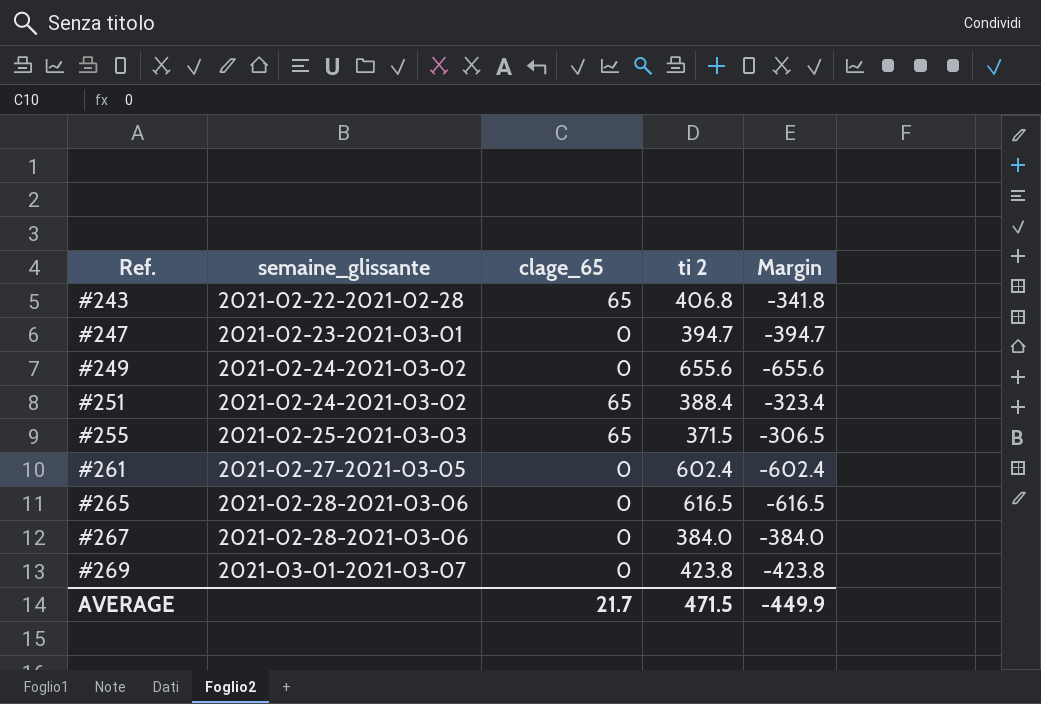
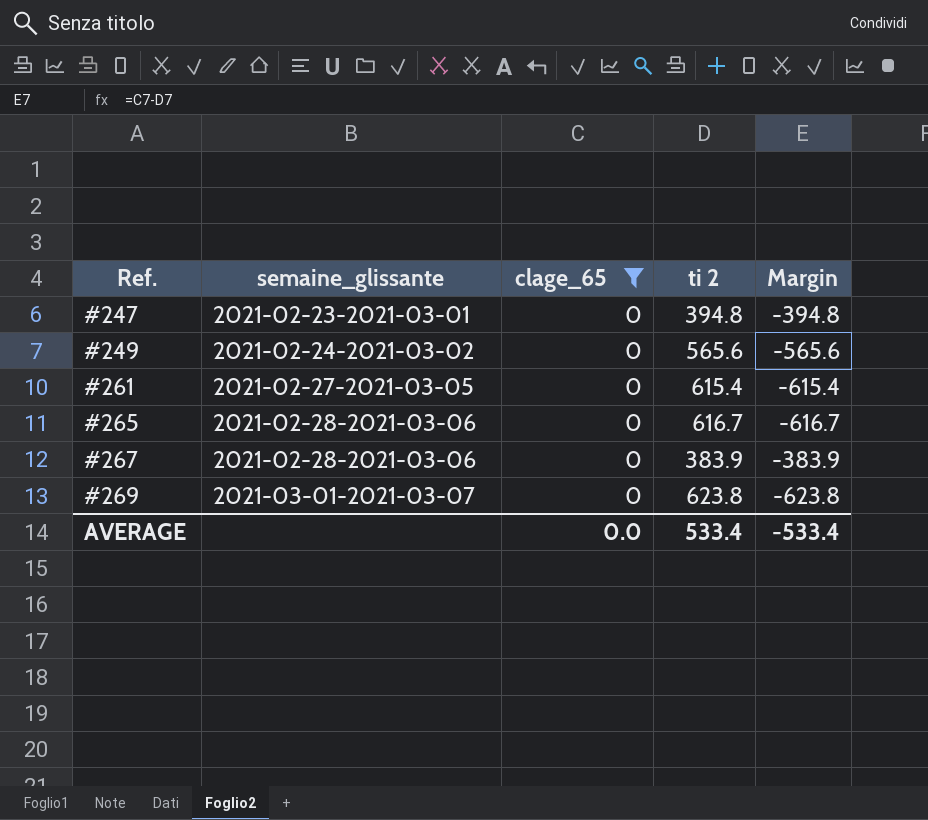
filter: none -> clage_65 = 0
#247 | ti 2: 394.7 -> 394.8
#247 | Margin: -394.7 -> -394.8
#249 | ti 2: 655.6 -> 565.6
#249 | Margin: -655.6 -> -565.6
#261 | ti 2: 602.4 -> 615.4
#261 | Margin: -602.4 -> -615.4
#265 | ti 2: 616.5 -> 616.7
#265 | Margin: -616.5 -> -616.7
#267 | ti 2: 384.0 -> 383.9
#267 | Margin: -384.0 -> -383.9
#269 | ti 2: 423.8 -> 623.8
#269 | Margin: -423.8 -> -623.8
AVERAGE | clage_65: 21.7 -> 0.0
AVERAGE | ti 2: 471.5 -> 533.4
AVERAGE | Margin: -449.9 -> -533.4

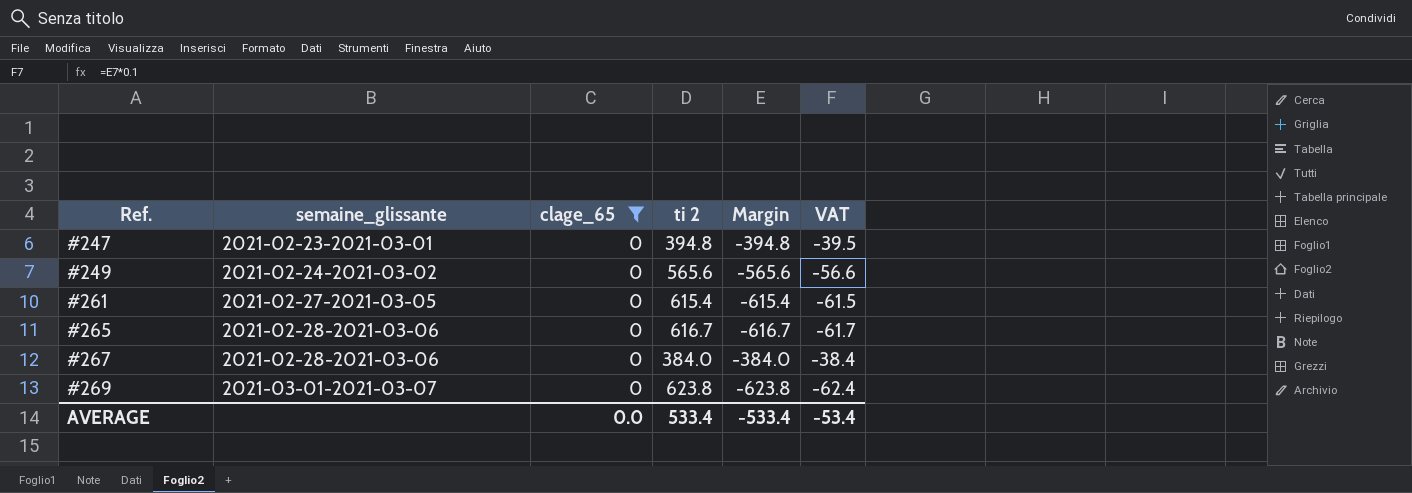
column VAT | formula: none -> [Margin] * 0.1
#267 | ti 2: 383.9 -> 384.0
#267 | Margin: -383.9 -> -384.0

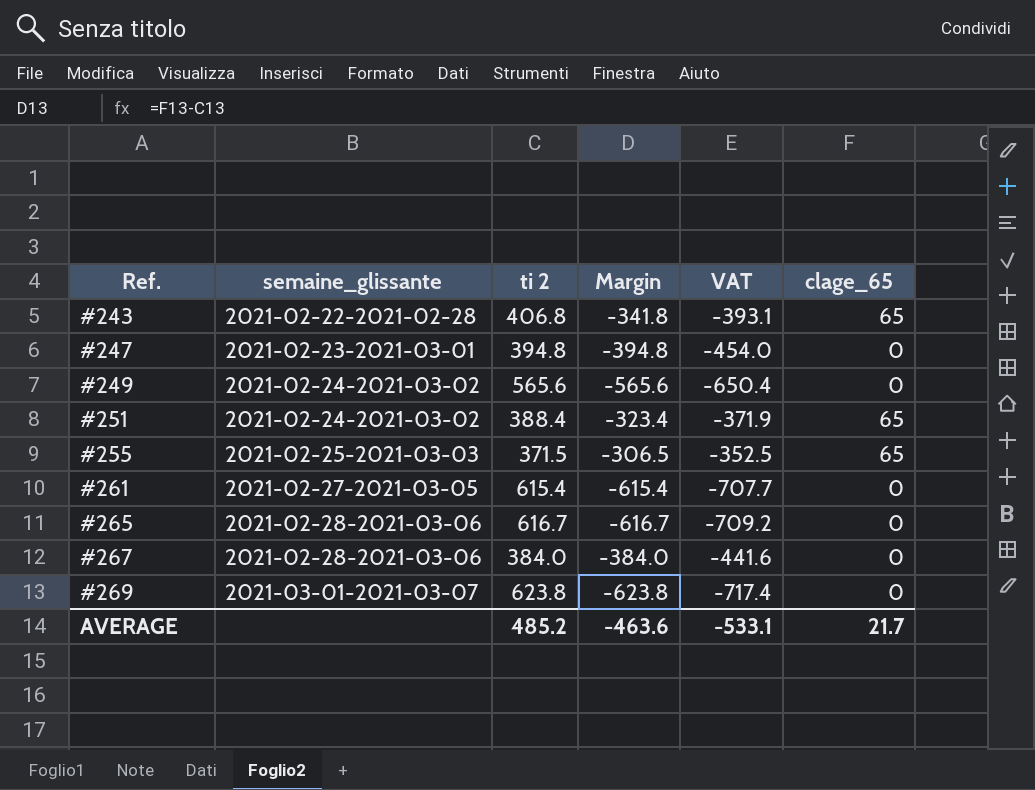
filter: clage_65 = 0 -> none
column VAT | formula: [Margin] * 0.1 -> [Margin] * 1.15
column clage_65 | position: 3 -> 6
AVERAGE | ti 2: 533.4 -> 485.2
AVERAGE | Margin: -533.4 -> -463.6
AVERAGE | VAT: -53.4 -> -533.1
AVERAGE | clage_65: 0.0 -> 21.7

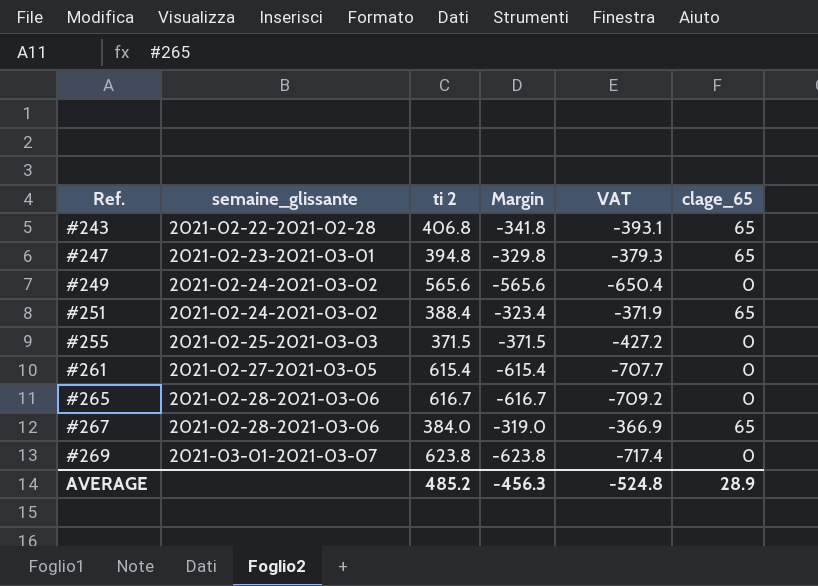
#247 | Margin: -394.8 -> -329.8
#247 | VAT: -454.0 -> -379.3
#247 | clage_65: 0 -> 65
#255 | Margin: -306.5 -> -371.5
#255 | VAT: -352.5 -> -427.2
#255 | clage_65: 65 -> 0
#267 | Margin: -384.0 -> -319.0
#267 | VAT: -441.6 -> -366.9
#267 | clage_65: 0 -> 65
AVERAGE | Margin: -463.6 -> -456.3
AVERAGE | VAT: -533.1 -> -524.8
AVERAGE | clage_65: 21.7 -> 28.9

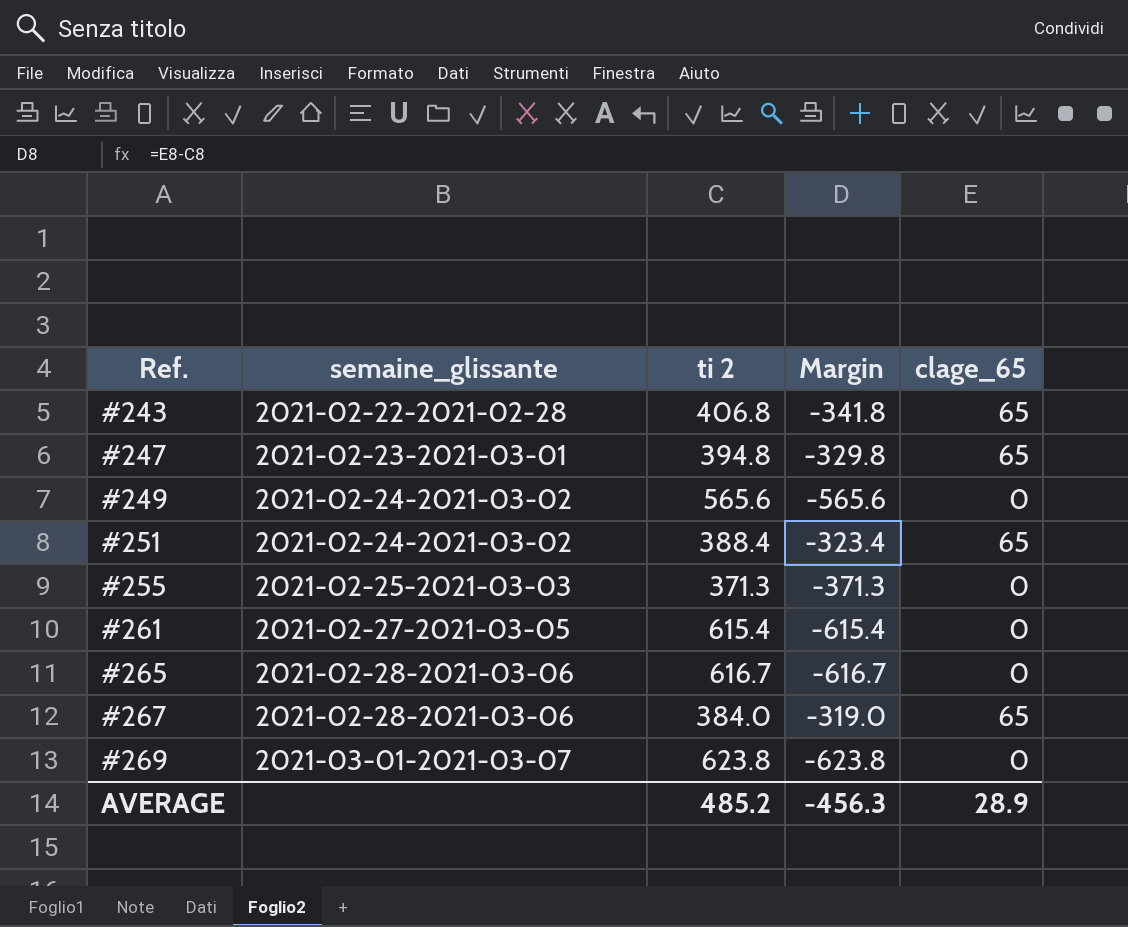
column VAT | formula: [Margin] * 1.15 -> none
#255 | ti 2: 371.5 -> 371.3
#255 | Margin: -371.5 -> -371.3

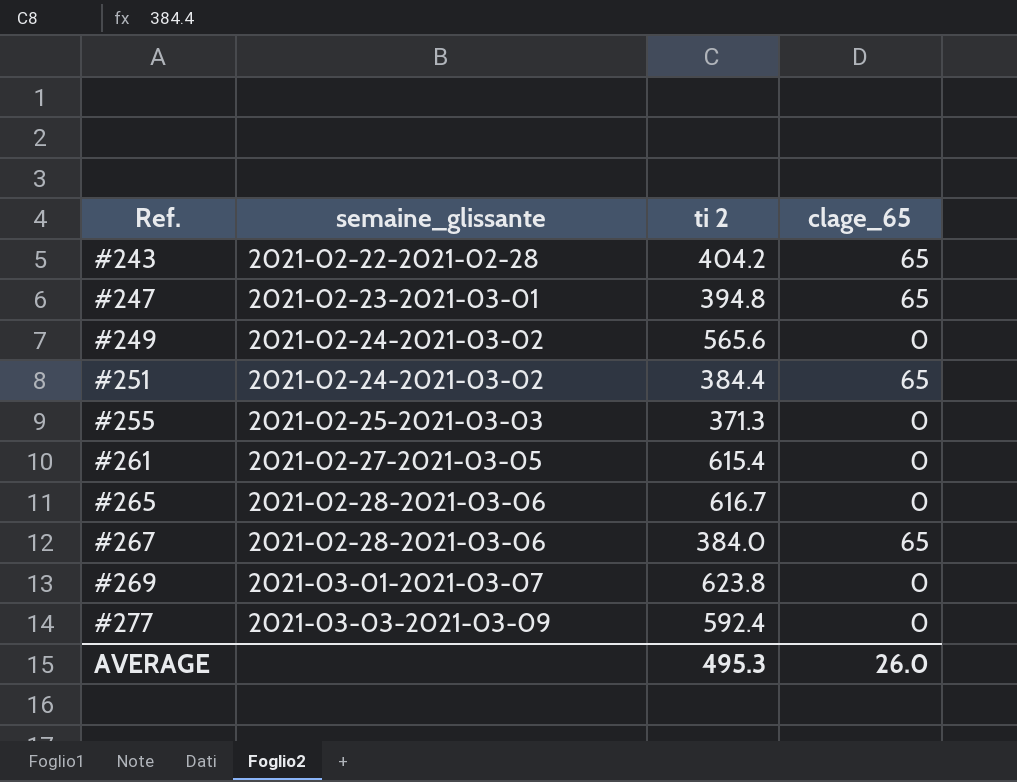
column Margin | formula: [clage_65] - [ti 2] -> none
#243 | ti 2: 406.8 -> 404.2
#251 | ti 2: 388.4 -> 384.4
row #277: none -> 2021-03-03-2021-03-09 | 592.4 | 0
AVERAGE | ti 2: 485.2 -> 495.3
AVERAGE | clage_65: 28.9 -> 26.0

